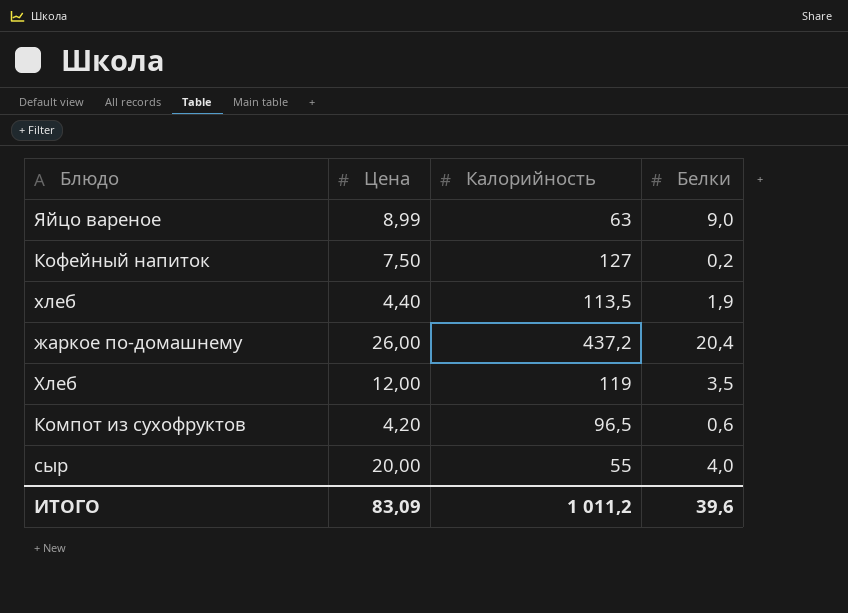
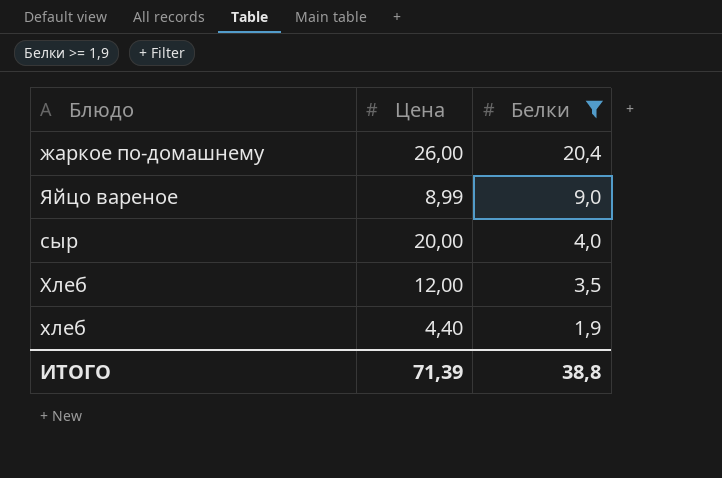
filter: none -> Белки >= 1,9
row order: none -> Белки descending
column Калорийность | position: 3 -> none
ИТОГО | Цена: 83,09 -> 71,39
ИТОГО | Белки: 39,6 -> 38,8

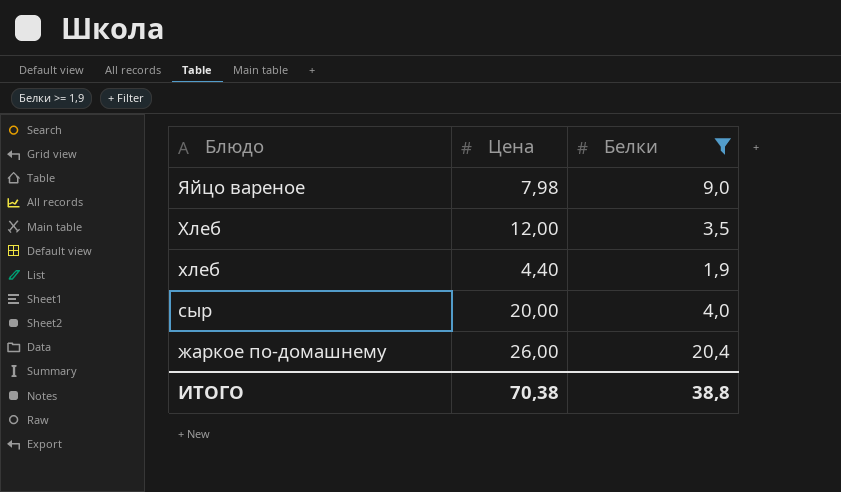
row order: Белки descending -> Блюдо descending
Яйцо вареное | Цена: 8,99 -> 7,98
ИТОГО | Цена: 71,39 -> 70,38

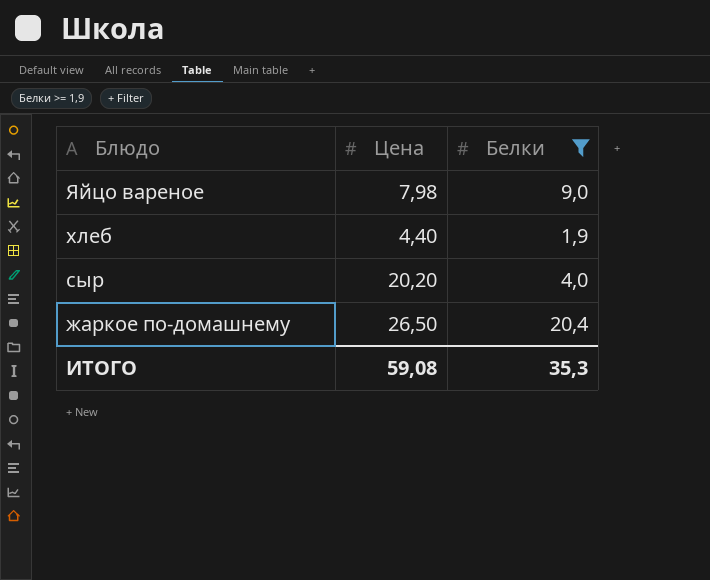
row Хлеб: 12,00 | 3,5 -> none
сыр | Цена: 20,00 -> 20,20
жаркое по-домашнему | Цена: 26,00 -> 26,50
ИТОГО | Цена: 70,38 -> 59,08
ИТОГО | Белки: 38,8 -> 35,3

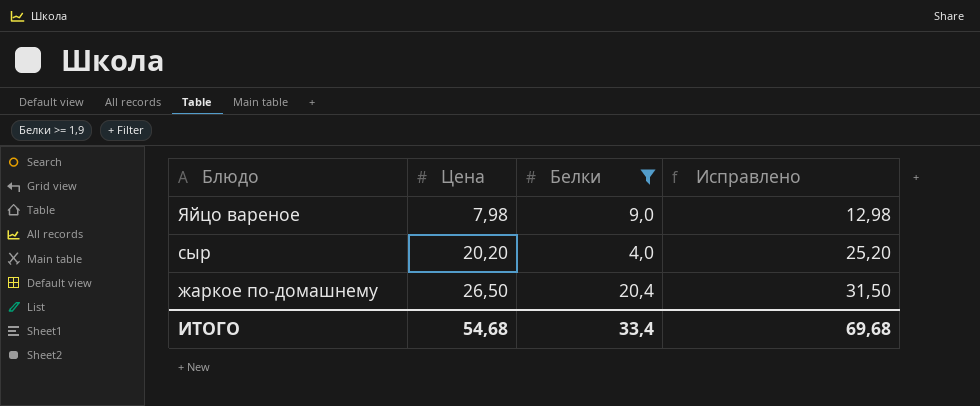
column Исправлено | formula: none -> [Цена] + 5
row хлеб: 4,40 | 1,9 -> none
ИТОГО | Цена: 59,08 -> 54,68
ИТОГО | Белки: 35,3 -> 33,4

